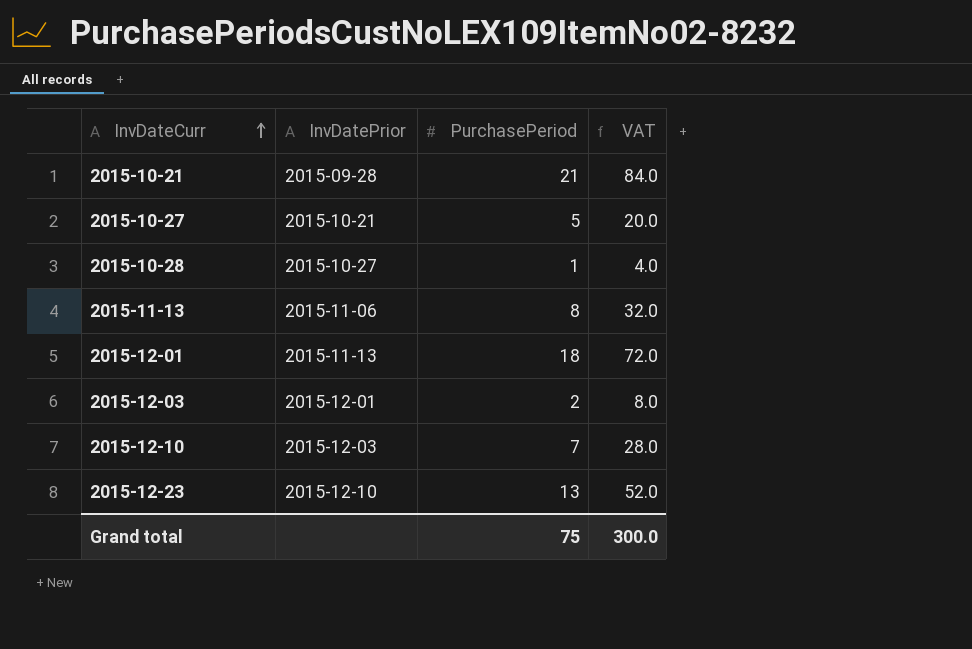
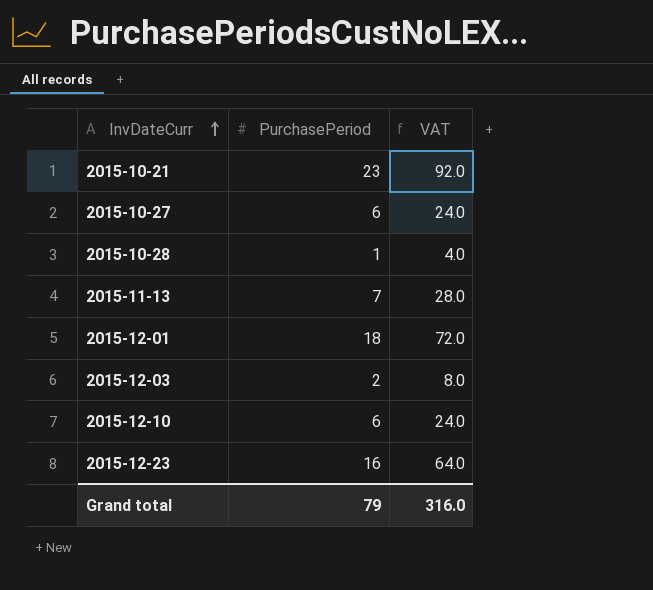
column InvDatePrior | position: 2 -> none
2015-10-21 | PurchasePeriod: 21 -> 23
2015-10-21 | VAT: 84.0 -> 92.0
2015-10-27 | PurchasePeriod: 5 -> 6
2015-10-27 | VAT: 20.0 -> 24.0
2015-11-13 | PurchasePeriod: 8 -> 7
2015-11-13 | VAT: 32.0 -> 28.0
2015-12-10 | PurchasePeriod: 7 -> 6
2015-12-10 | VAT: 28.0 -> 24.0
2015-12-23 | PurchasePeriod: 13 -> 16
2015-12-23 | VAT: 52.0 -> 64.0
Grand total | PurchasePeriod: 75 -> 79
Grand total | VAT: 300.0 -> 316.0

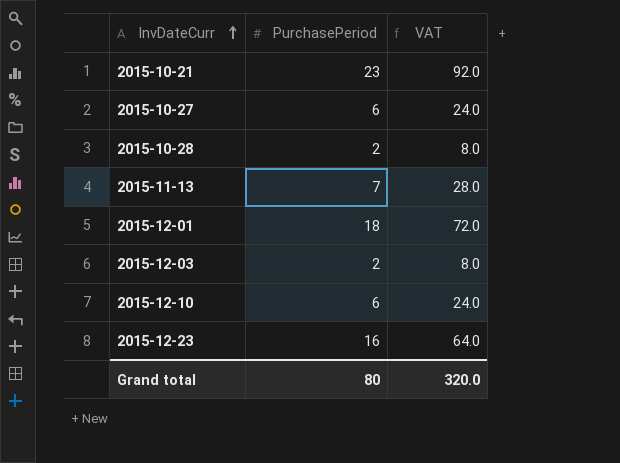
2015-10-28 | PurchasePeriod: 1 -> 2
2015-10-28 | VAT: 4.0 -> 8.0
Grand total | PurchasePeriod: 79 -> 80
Grand total | VAT: 316.0 -> 320.0

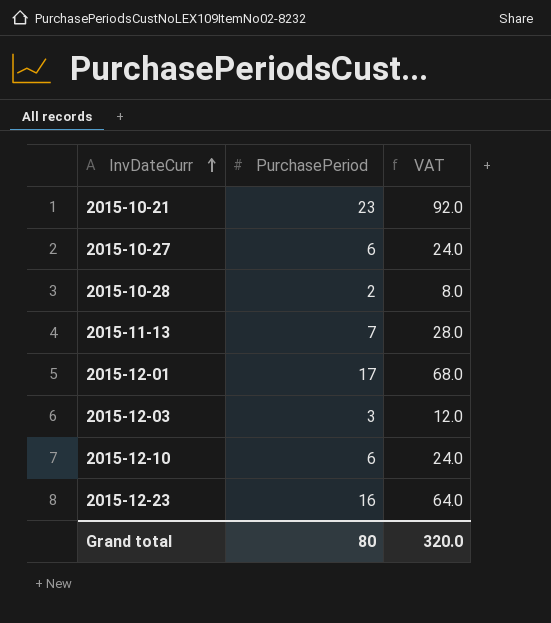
2015-12-01 | PurchasePeriod: 18 -> 17
2015-12-01 | VAT: 72.0 -> 68.0
2015-12-03 | PurchasePeriod: 2 -> 3
2015-12-03 | VAT: 8.0 -> 12.0

